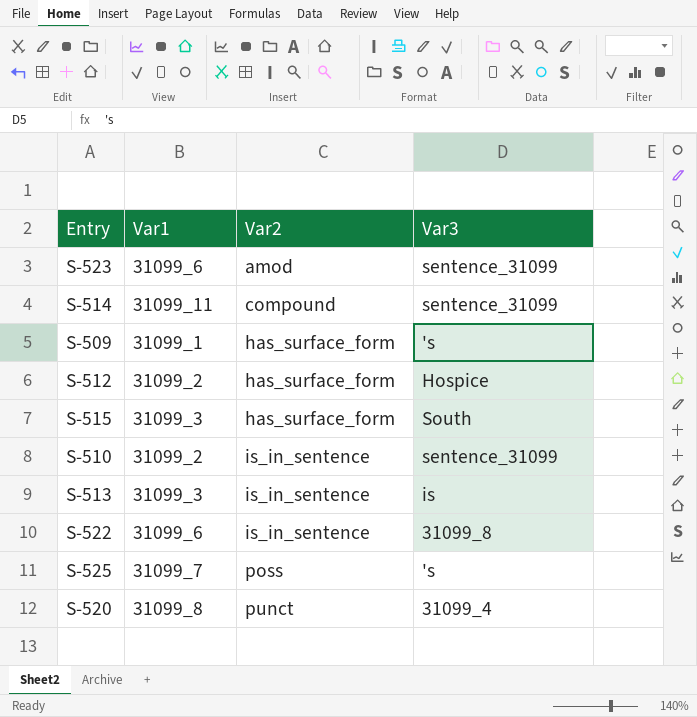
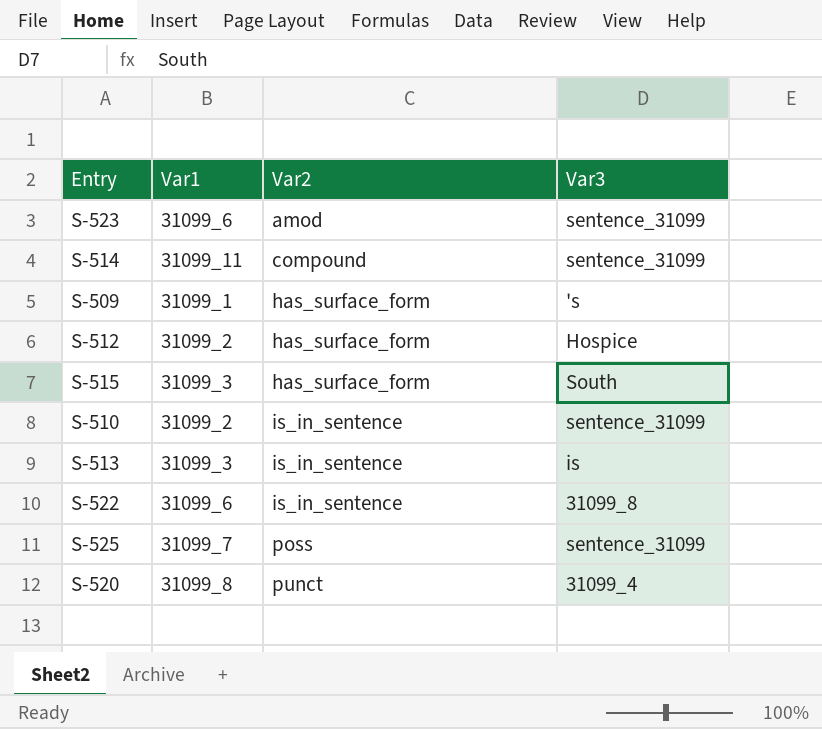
S-525 | Var3: 's -> sentence_31099

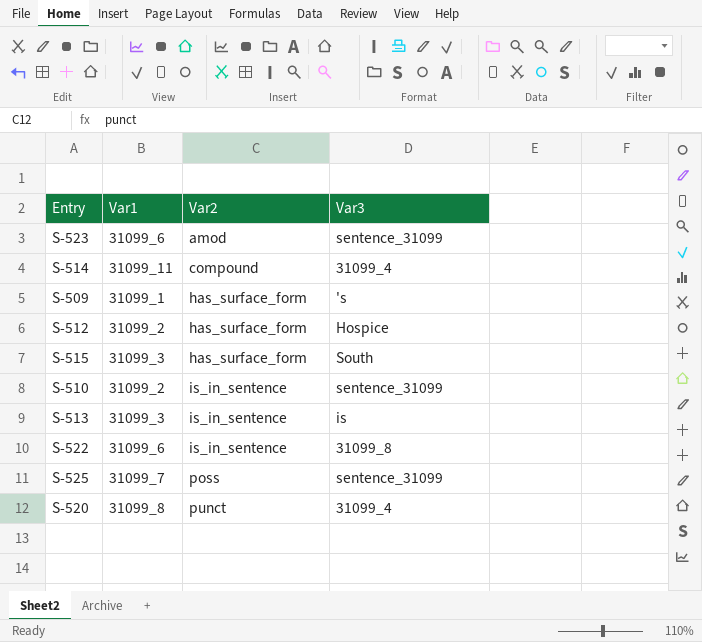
S-514 | Var3: sentence_31099 -> 31099_4

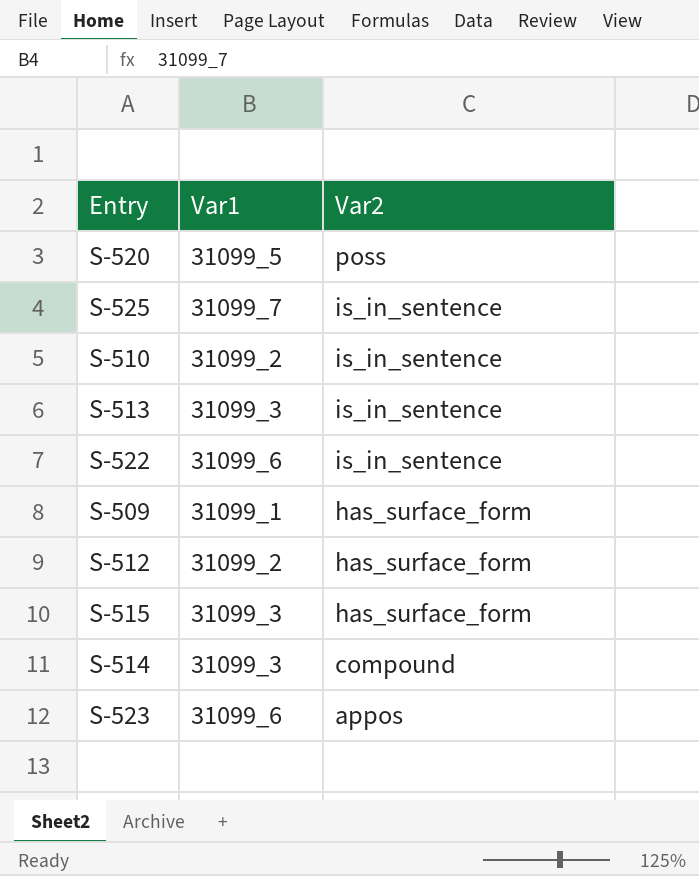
row order: Var2 ascending -> Var2 descending
column Var3 | position: 4 -> none
S-520 | Var1: 31099_8 -> 31099_5
S-520 | Var2: punct -> poss
S-525 | Var2: poss -> is_in_sentence
S-514 | Var1: 31099_11 -> 31099_3
S-523 | Var2: amod -> appos

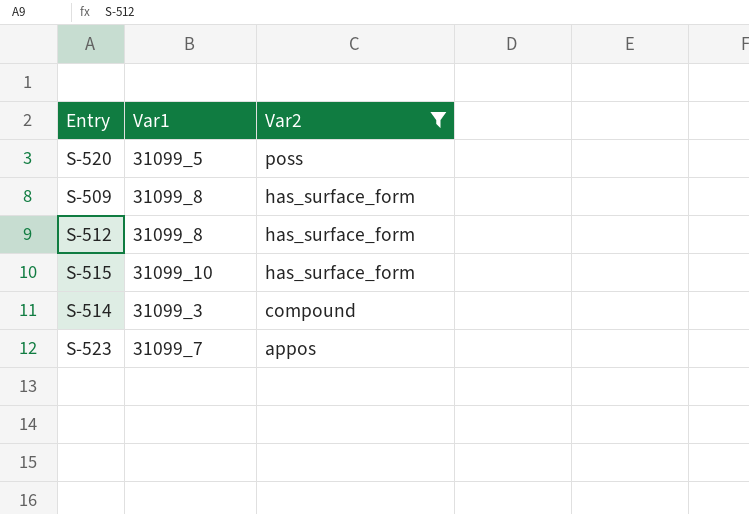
filter: none -> Var2 != is_in_sentence
S-509 | Var1: 31099_1 -> 31099_8
S-512 | Var1: 31099_2 -> 31099_8
S-515 | Var1: 31099_3 -> 31099_10
S-523 | Var1: 31099_6 -> 31099_7

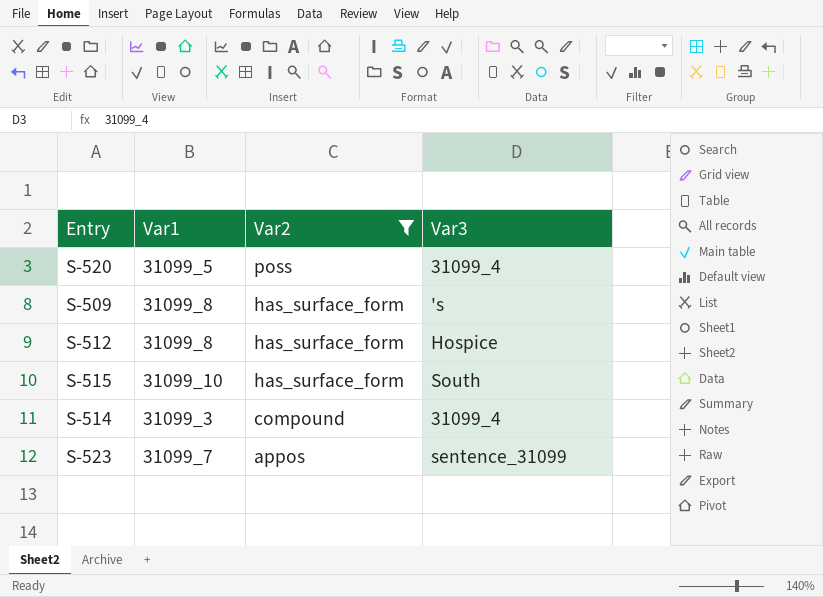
column Var3 | position: none -> 4

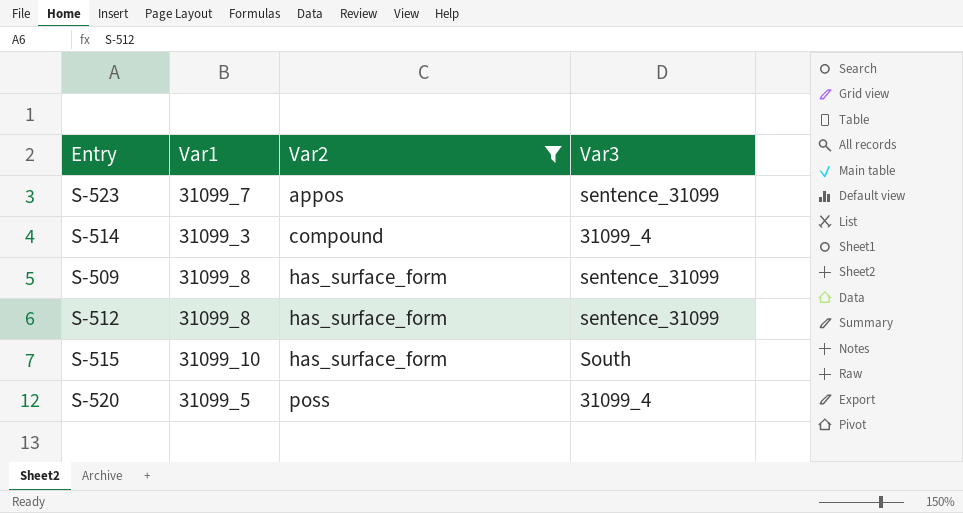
row order: Var2 descending -> Var2 ascending
S-509 | Var3: 's -> sentence_31099
S-512 | Var3: Hospice -> sentence_31099

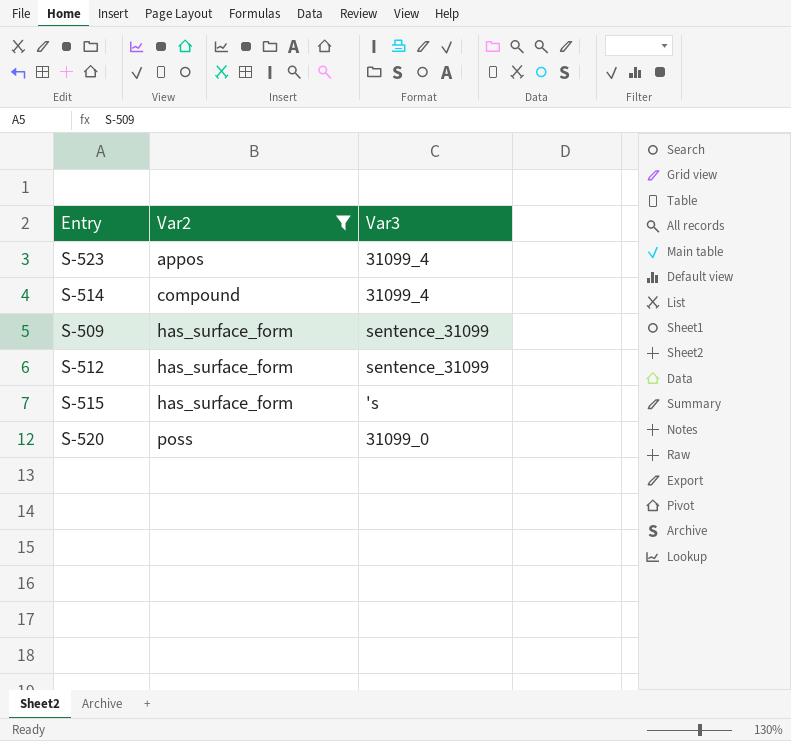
column Var1 | position: 2 -> none
S-523 | Var3: sentence_31099 -> 31099_4
S-515 | Var3: South -> 's
S-520 | Var3: 31099_4 -> 31099_0

